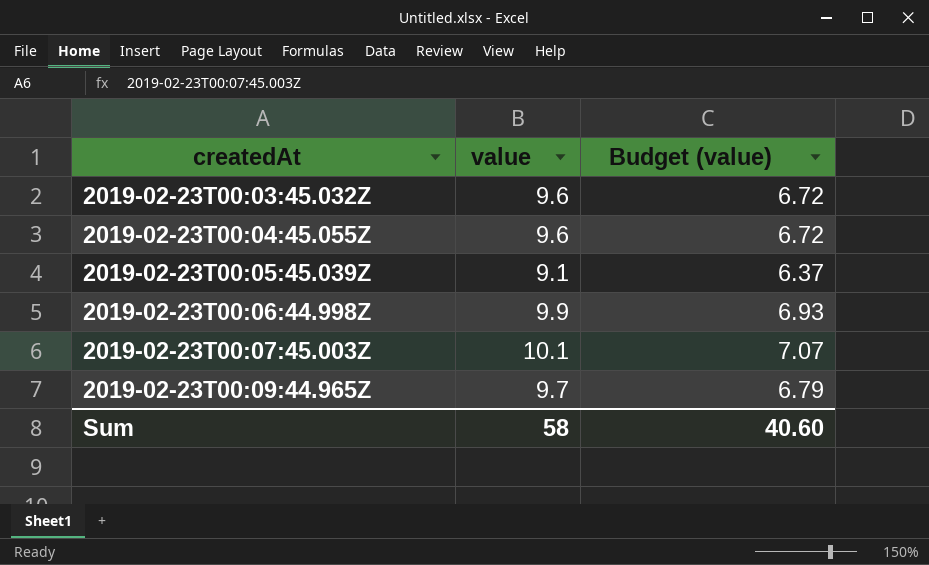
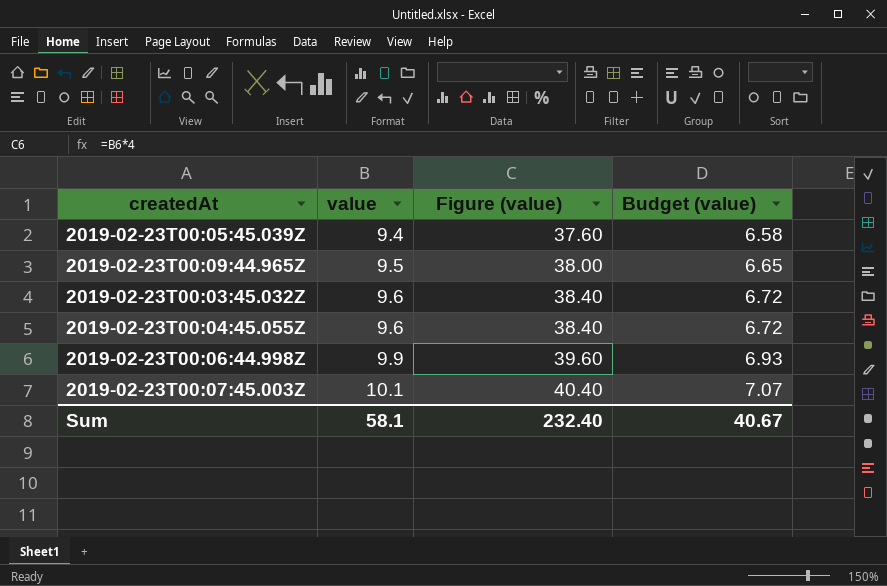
row order: createdAt ascending -> value ascending
column Figure (value) | formula: none -> [value] * 4
2019-02-23T00:05:45.039Z | value: 9.1 -> 9.4
2019-02-23T00:05:45.039Z | Budget (value): 6.37 -> 6.58
2019-02-23T00:09:44.965Z | value: 9.7 -> 9.5
2019-02-23T00:09:44.965Z | Budget (value): 6.79 -> 6.65
Sum | value: 58 -> 58.1
Sum | Budget (value): 40.60 -> 40.67

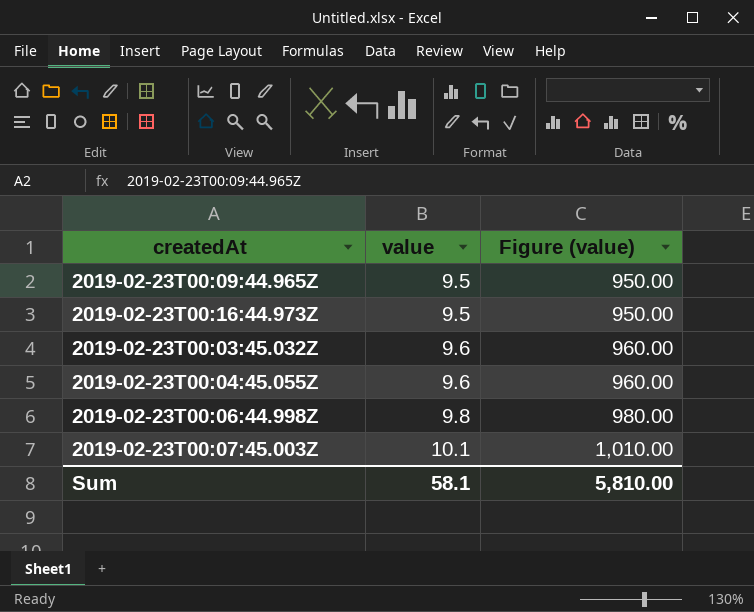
column Budget (value) | formula: [value] * 0.7 -> none
column Figure (value) | formula: [value] * 4 -> [value] * 100
row 2019-02-23T00:05:45.039Z: 9.4 | 37.60 | 6.58 -> none
row 2019-02-23T00:16:44.973Z: none -> 9.5 | 950.00
2019-02-23T00:06:44.998Z | value: 9.9 -> 9.8
Sum | Figure (value): 232.40 -> 5,810.00

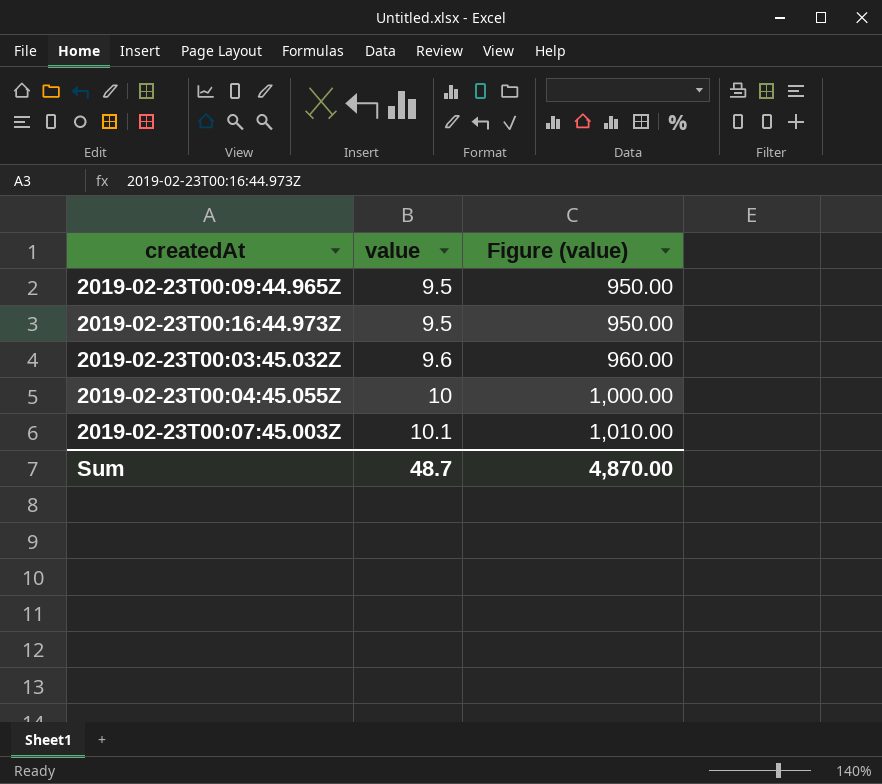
row 2019-02-23T00:06:44.998Z: 9.8 | 980.00 -> none
2019-02-23T00:04:45.055Z | value: 9.6 -> 10
2019-02-23T00:04:45.055Z | Figure (value): 960.00 -> 1,000.00
Sum | value: 58.1 -> 48.7
Sum | Figure (value): 5,810.00 -> 4,870.00

